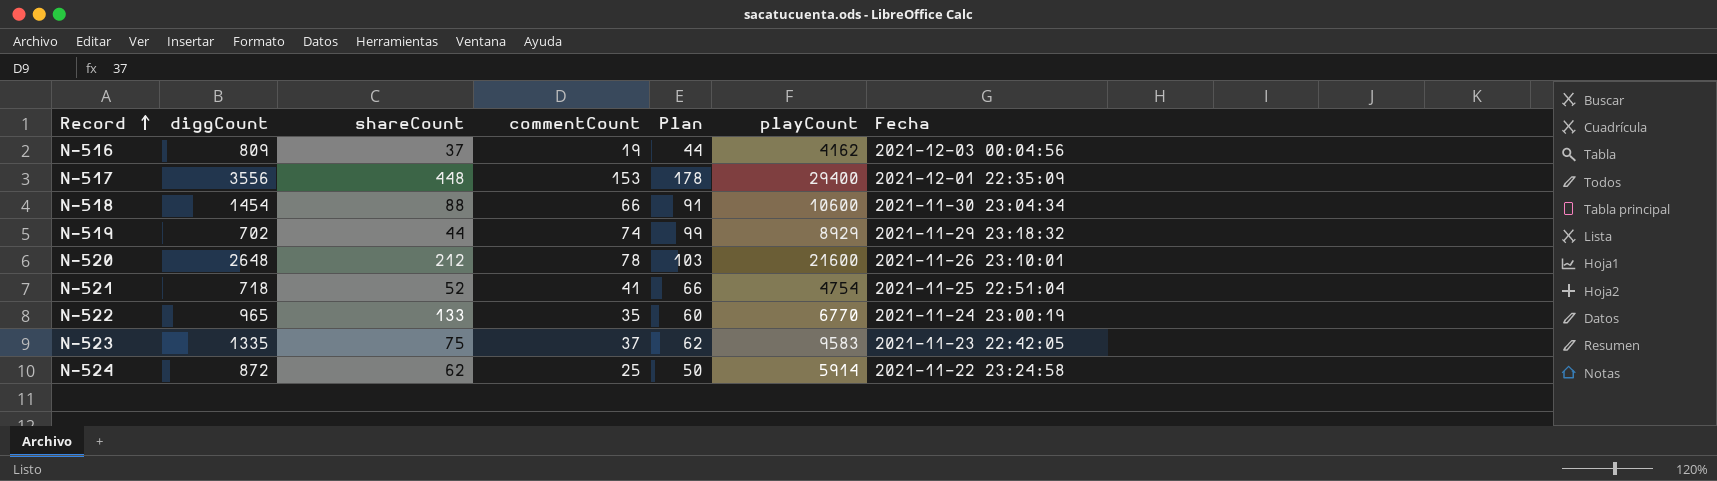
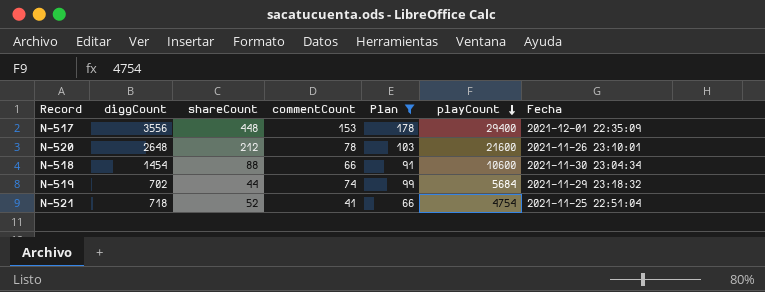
filter: none -> Plan >= 66
row order: Record ascending -> playCount descending
N-519 | playCount: 8929 -> 5684

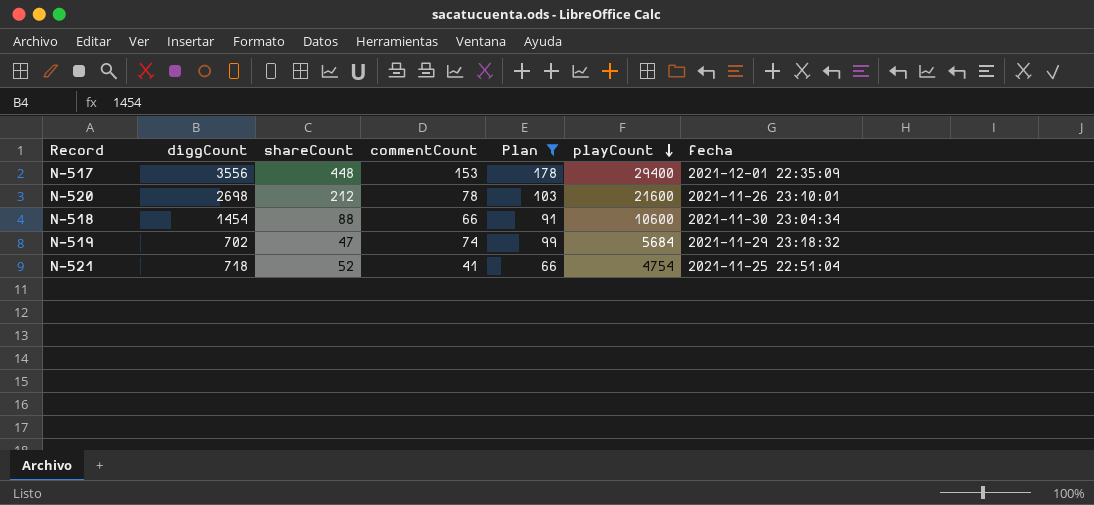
column name: Fecha -> fecha
N-520 | diggCount: 2648 -> 2698
N-519 | shareCount: 44 -> 47

